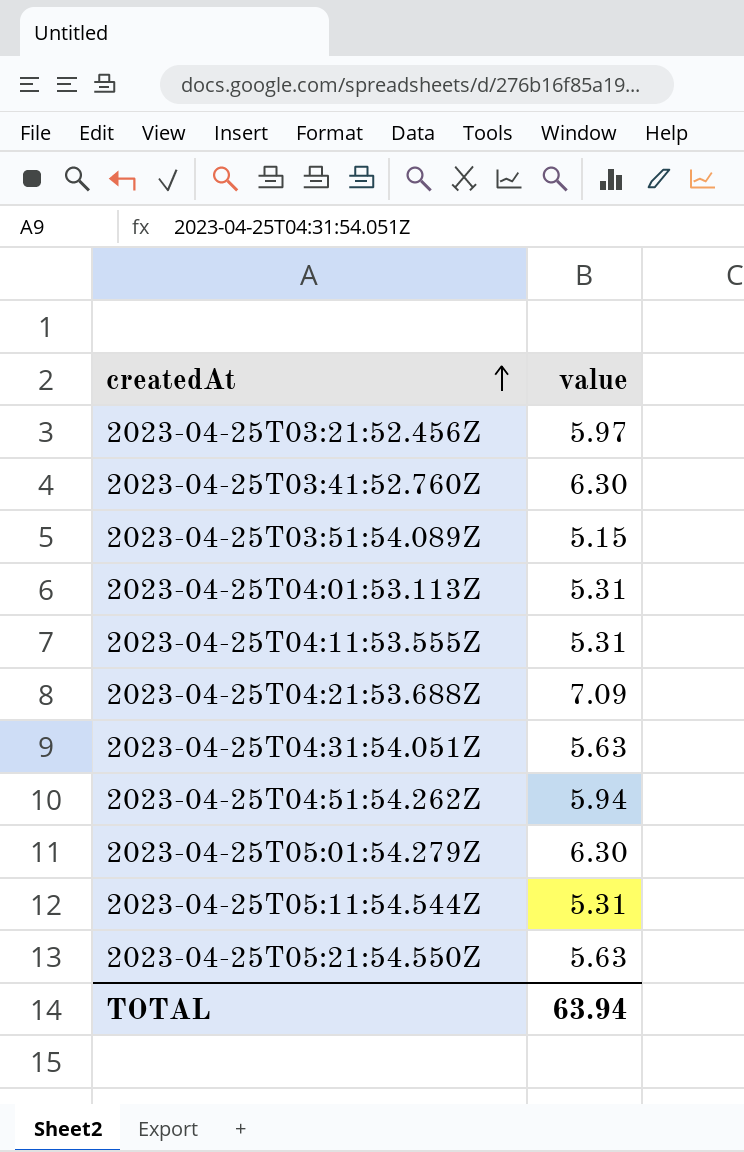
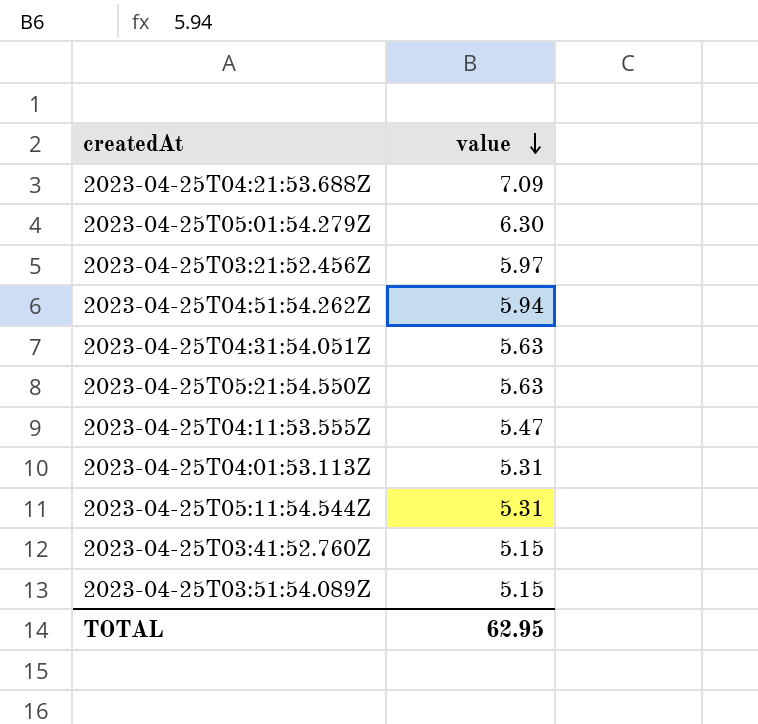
row order: createdAt ascending -> value descending
2023-04-25T04:11:53.555Z | value: 5.31 -> 5.47
2023-04-25T03:41:52.760Z | value: 6.30 -> 5.15
TOTAL | value: 63.94 -> 62.95

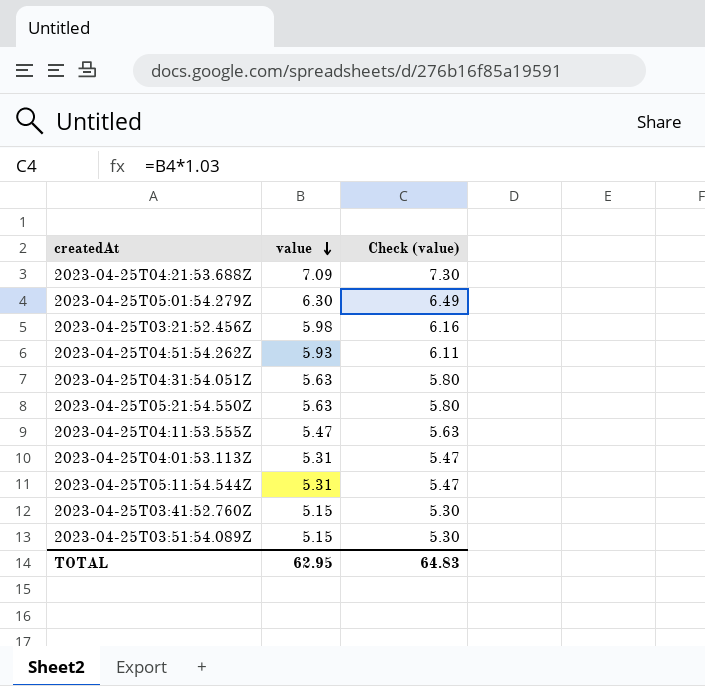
column Check (value) | formula: none -> [value] * 1.03
2023-04-25T03:21:52.456Z | value: 5.97 -> 5.98
2023-04-25T04:51:54.262Z | value: 5.94 -> 5.93

